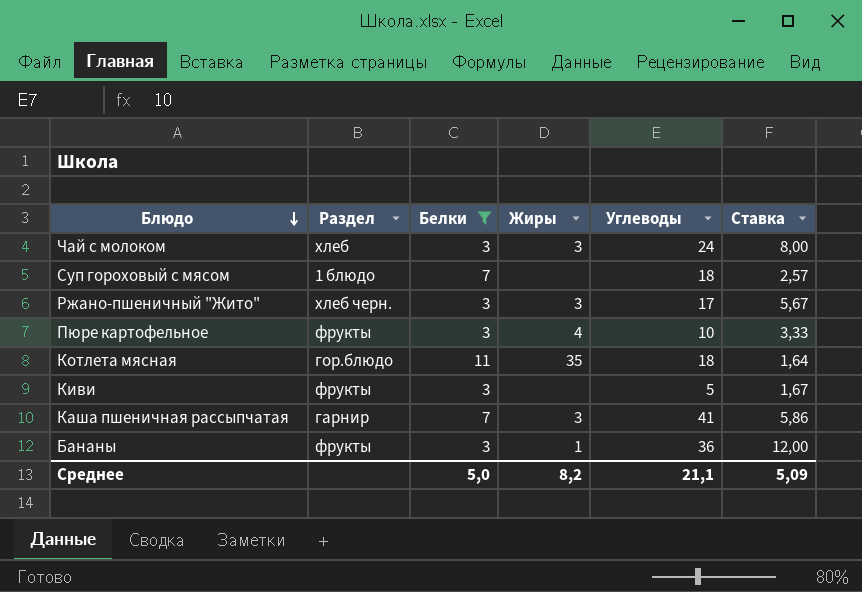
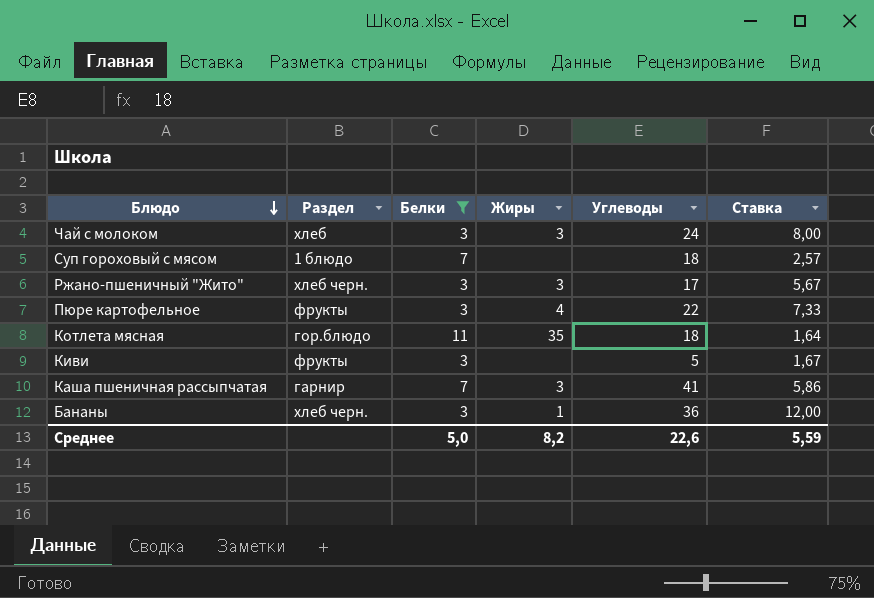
Пюре картофельное | Углеводы: 10 -> 22
Пюре картофельное | Ставка: 3,33 -> 7,33
Бананы | Раздел: фрукты -> хлеб черн.
Среднее | Углеводы: 21,1 -> 22,6
Среднее | Ставка: 5,09 -> 5,59

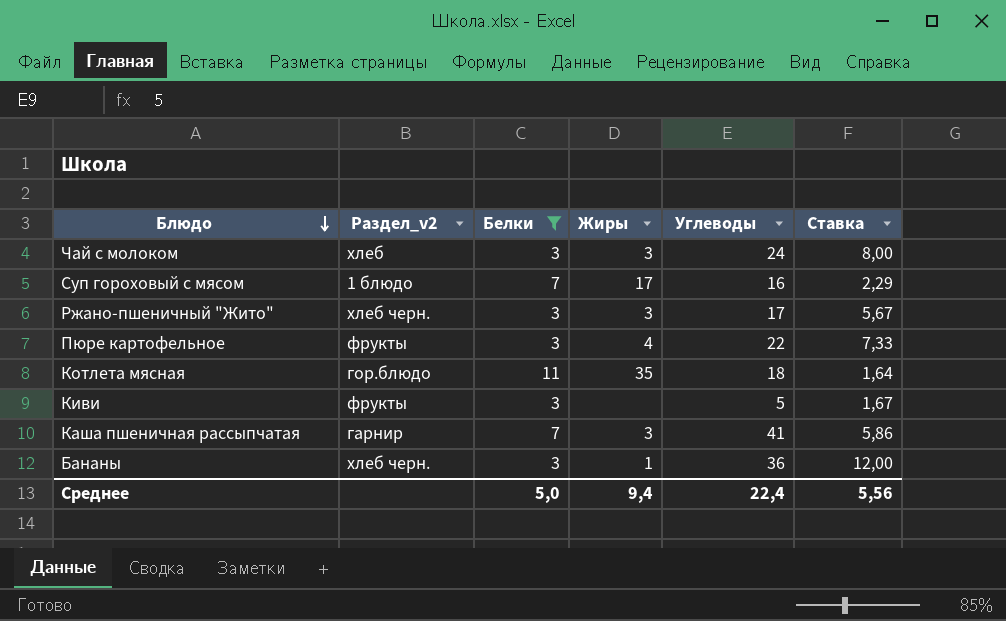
column name: Раздел -> Раздел_v2
Суп гороховый с мясом | Жиры: none -> 17
Суп гороховый с мясом | Углеводы: 18 -> 16
Суп гороховый с мясом | Ставка: 2,57 -> 2,29
Среднее | Жиры: 8,2 -> 9,4
Среднее | Углеводы: 22,6 -> 22,4
Среднее | Ставка: 5,59 -> 5,56

